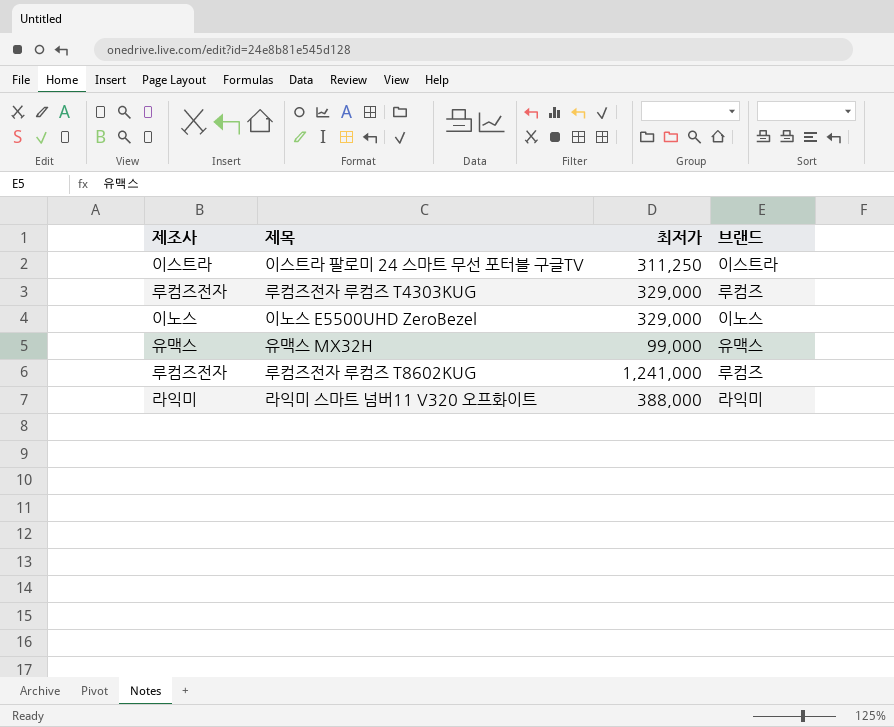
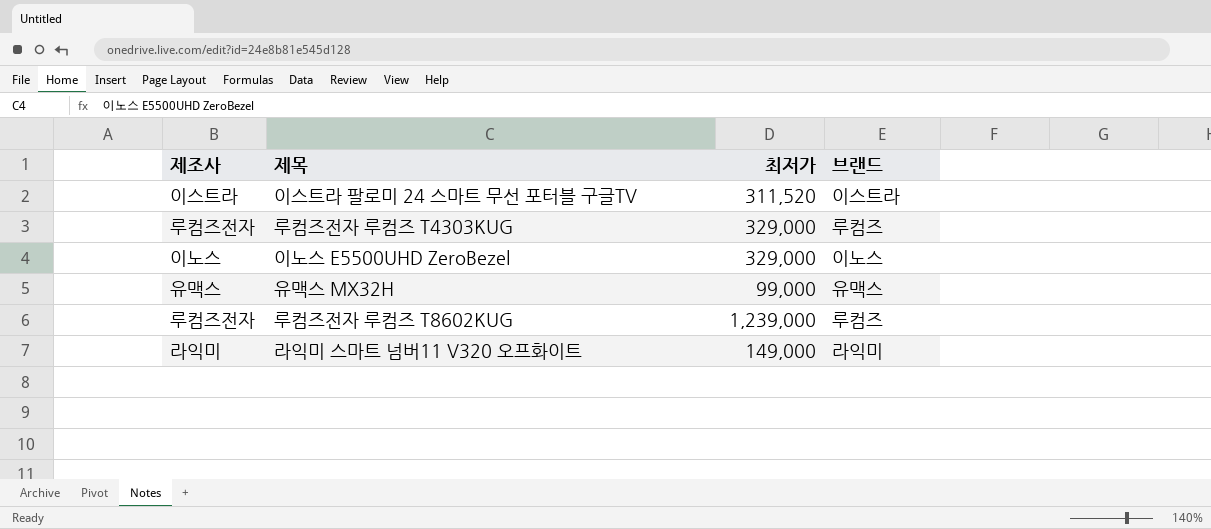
이스트라 팔로미 24 스마트 무선 포터블 구글TV | 최저가: 311,250 -> 311,520
루컴즈전자 루컴즈 T8602KUG | 최저가: 1,241,000 -> 1,239,000
라익미 스마트 넘버11 V320 오프화이트 | 최저가: 388,000 -> 149,000

